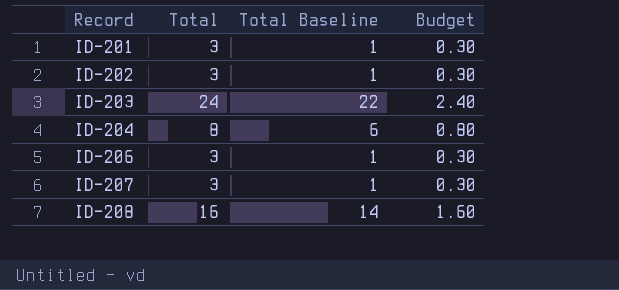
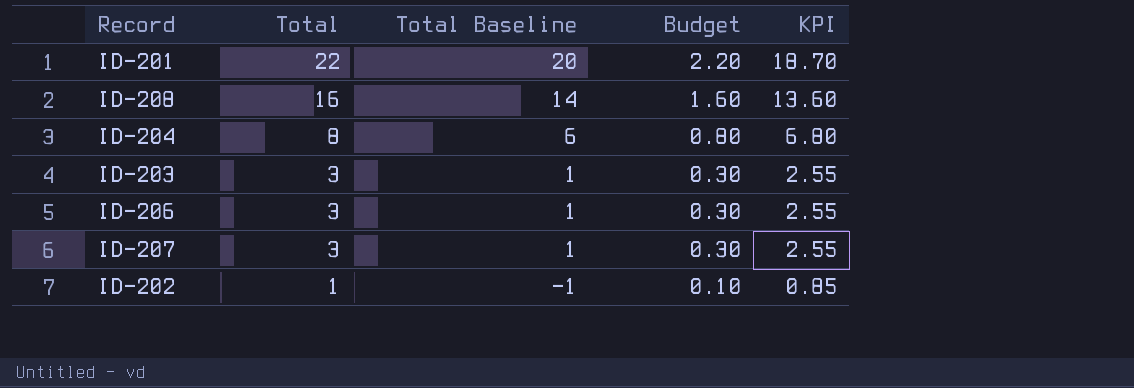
row order: Record ascending -> Total descending
column KPI | formula: none -> [Total] * 0.85
ID-201 | Total: 3 -> 22
ID-201 | Total Baseline: 1 -> 20
ID-201 | Budget: 0.30 -> 2.20
ID-203 | Total: 24 -> 3
ID-203 | Total Baseline: 22 -> 1
ID-203 | Budget: 2.40 -> 0.30
ID-202 | Total: 3 -> 1
ID-202 | Total Baseline: 1 -> -1
ID-202 | Budget: 0.30 -> 0.10

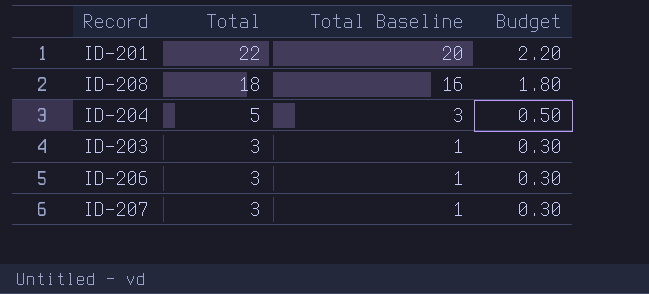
column KPI | formula: [Total] * 0.85 -> none
row ID-202: 1 | -1 | 0.10 | 0.85 -> none
ID-208 | Total: 16 -> 18
ID-208 | Total Baseline: 14 -> 16
ID-208 | Budget: 1.60 -> 1.80
ID-204 | Total: 8 -> 5
ID-204 | Total Baseline: 6 -> 3
ID-204 | Budget: 0.80 -> 0.50

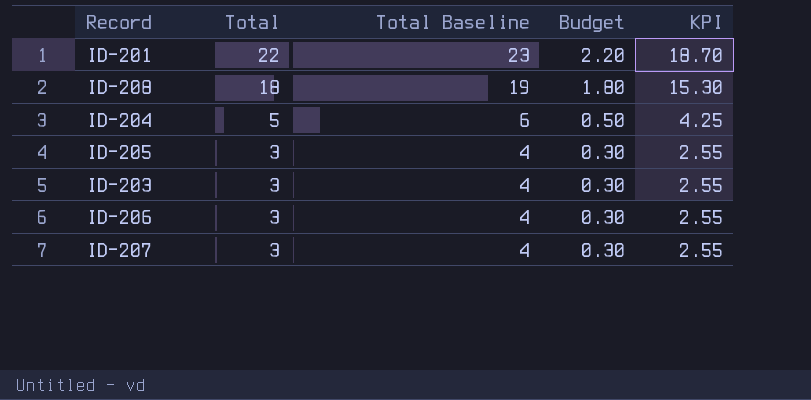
column Total Baseline | formula: [Total] - 2 -> [Total] + 1
column KPI | formula: none -> [Total] * 0.85
row ID-205: none -> 3 | 4 | 0.30 | 2.55

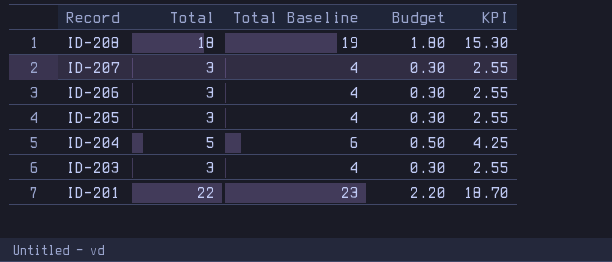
row order: Total descending -> Record descending

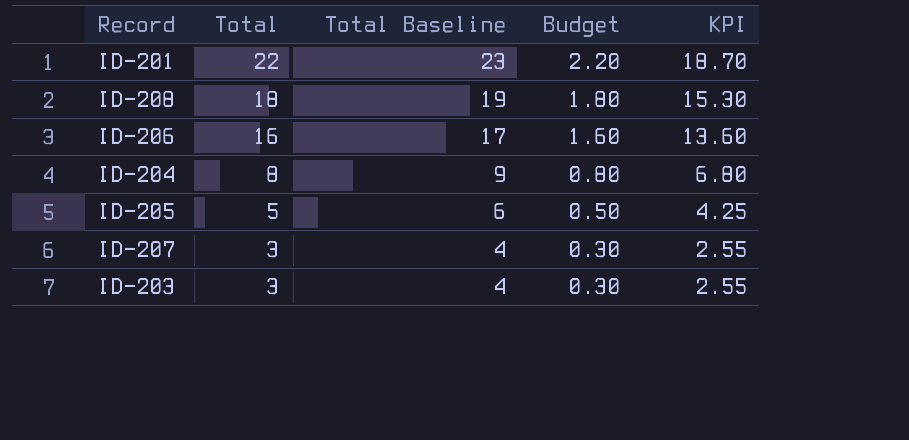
row order: Record descending -> Total descending
ID-206 | Total: 3 -> 16
ID-206 | Total Baseline: 4 -> 17
ID-206 | Budget: 0.30 -> 1.60
ID-206 | KPI: 2.55 -> 13.60
ID-204 | Total: 5 -> 8
ID-204 | Total Baseline: 6 -> 9
ID-204 | Budget: 0.50 -> 0.80
ID-204 | KPI: 4.25 -> 6.80
ID-205 | Total: 3 -> 5
ID-205 | Total Baseline: 4 -> 6
ID-205 | Budget: 0.30 -> 0.50
ID-205 | KPI: 2.55 -> 4.25

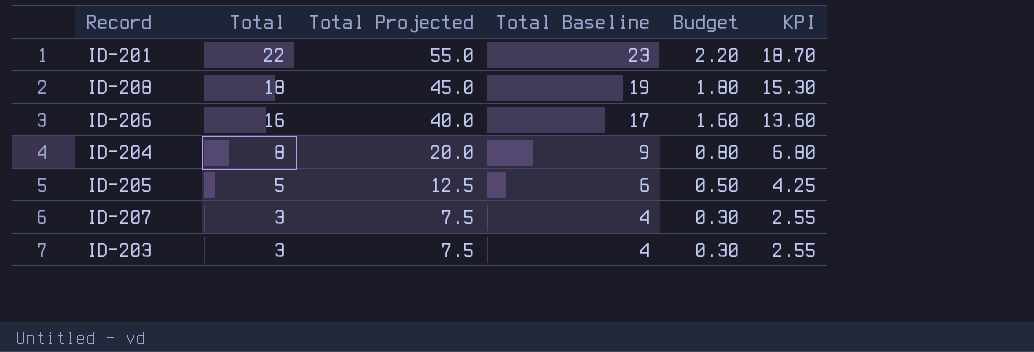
column Total Projected | formula: none -> [Total] * 2.5

